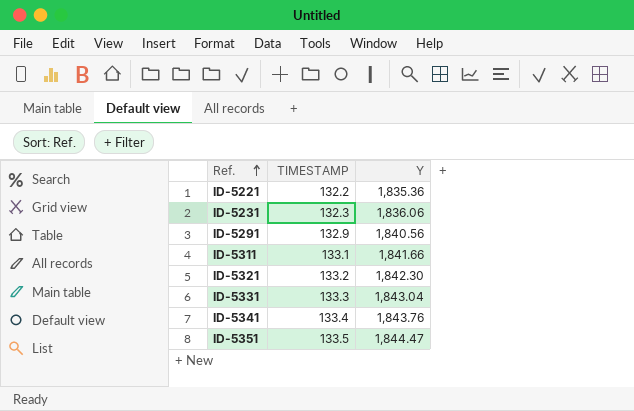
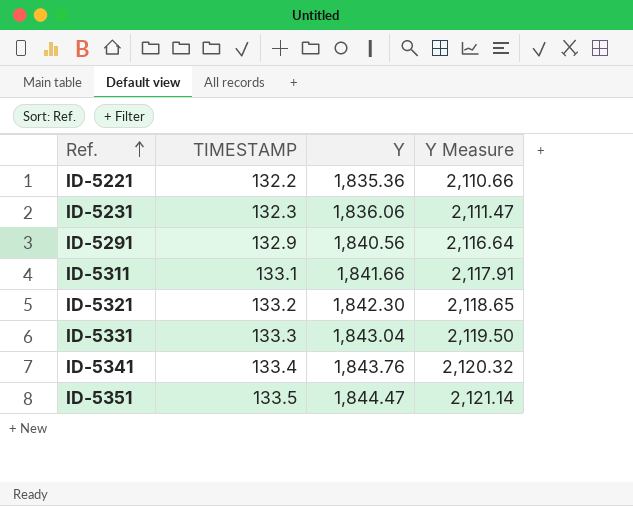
column Y Measure | formula: none -> [Y] * 1.15

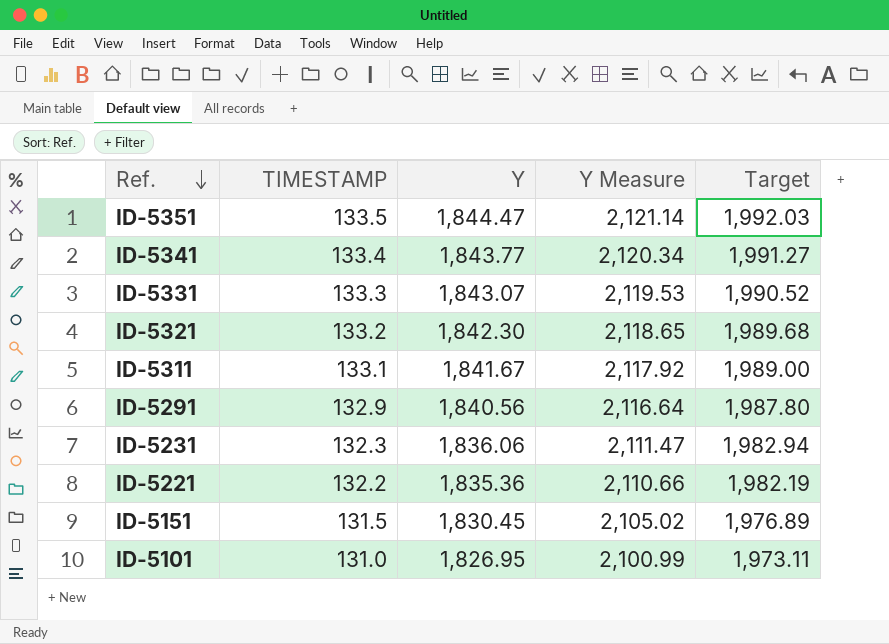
row order: Ref. ascending -> Ref. descending
column Target | formula: none -> [Y] * 1.08
ID-5341 | Y: 1,843.76 -> 1,843.77
ID-5341 | Y Measure: 2,120.32 -> 2,120.34
ID-5331 | Y: 1,843.04 -> 1,843.07
ID-5331 | Y Measure: 2,119.50 -> 2,119.53
ID-5311 | Y: 1,841.66 -> 1,841.67
ID-5311 | Y Measure: 2,117.91 -> 2,117.92
row ID-5151: none -> 131.5 | 1,830.45 | 2,105.02 | 1,976.89
row ID-5101: none -> 131.0 | 1,826.95 | 2,100.99 | 1,973.11

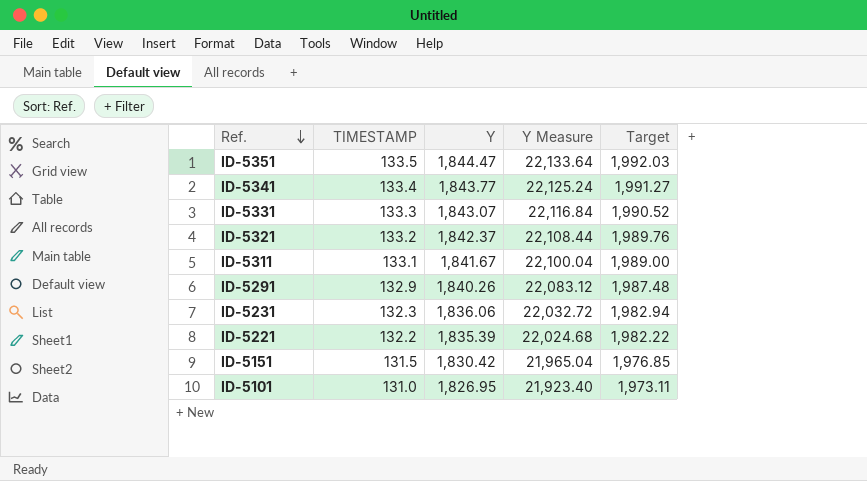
column Y Measure | formula: [Y] * 1.15 -> [Y] * 12
ID-5321 | Y: 1,842.30 -> 1,842.37
ID-5321 | Target: 1,989.68 -> 1,989.76
ID-5291 | Y: 1,840.56 -> 1,840.26
ID-5291 | Target: 1,987.80 -> 1,987.48
ID-5221 | Y: 1,835.36 -> 1,835.39
ID-5221 | Target: 1,982.19 -> 1,982.22
ID-5151 | Y: 1,830.45 -> 1,830.42
ID-5151 | Target: 1,976.89 -> 1,976.85

